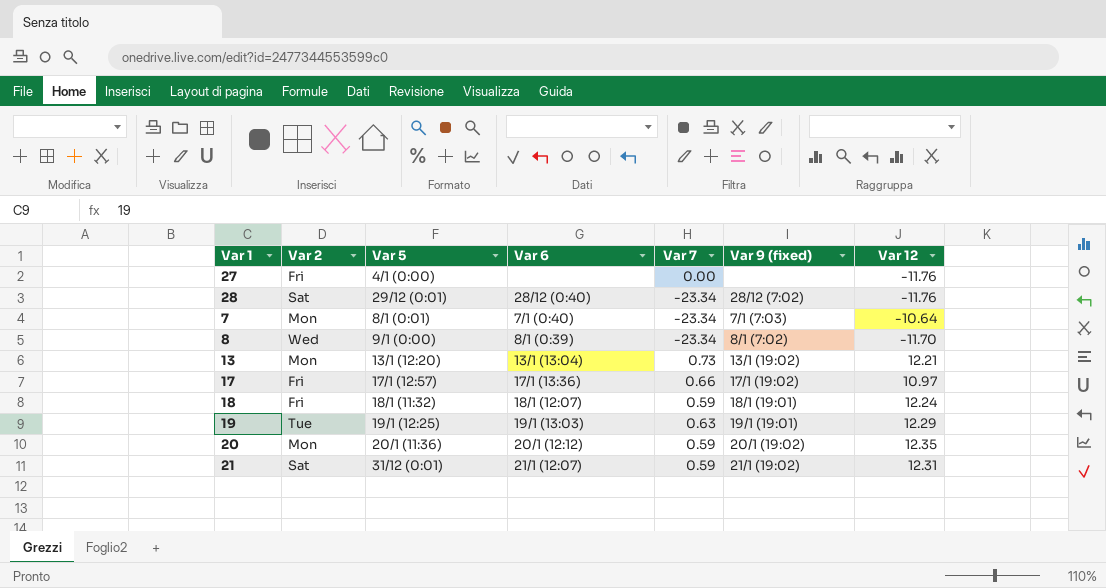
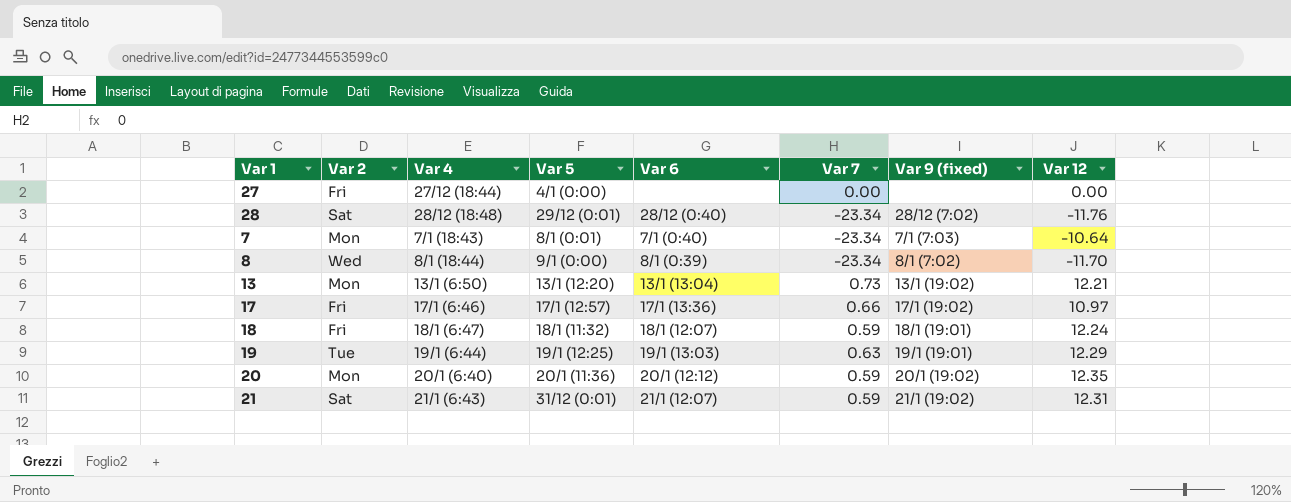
column Var 4 | position: none -> 3
27 | Var 12: -11.76 -> 0.00

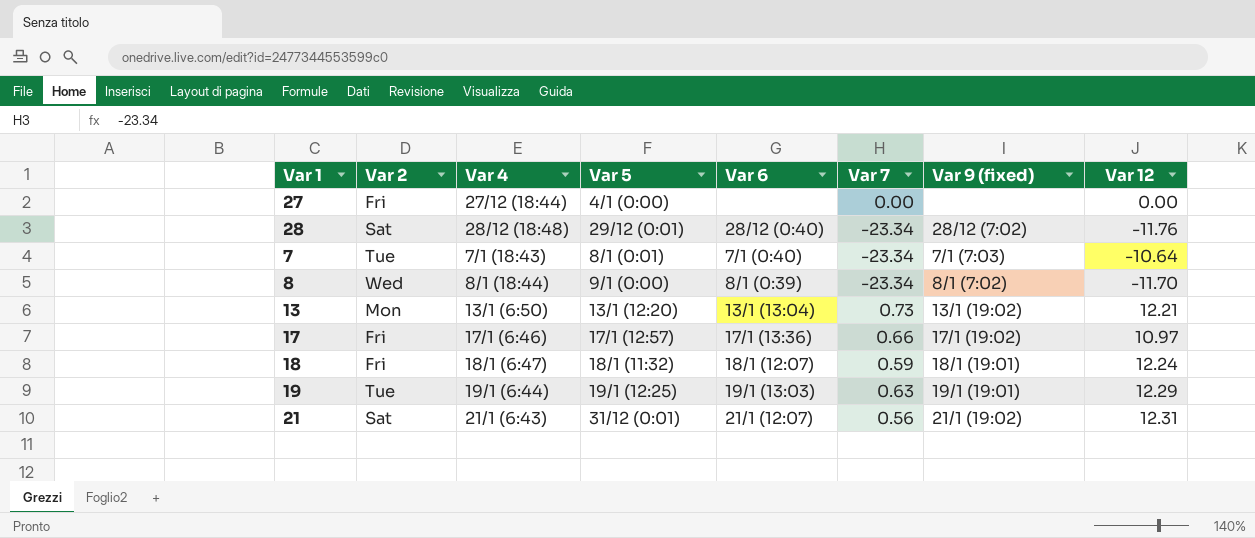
row 20: Mon | 20/1 (6:40) | 20/1 (11:36) | 20/1 (12:12) | 0.59 | 20/1 (19:02) | 12.35 -> none
7 | Var 2: Mon -> Tue
21 | Var 7: 0.59 -> 0.56

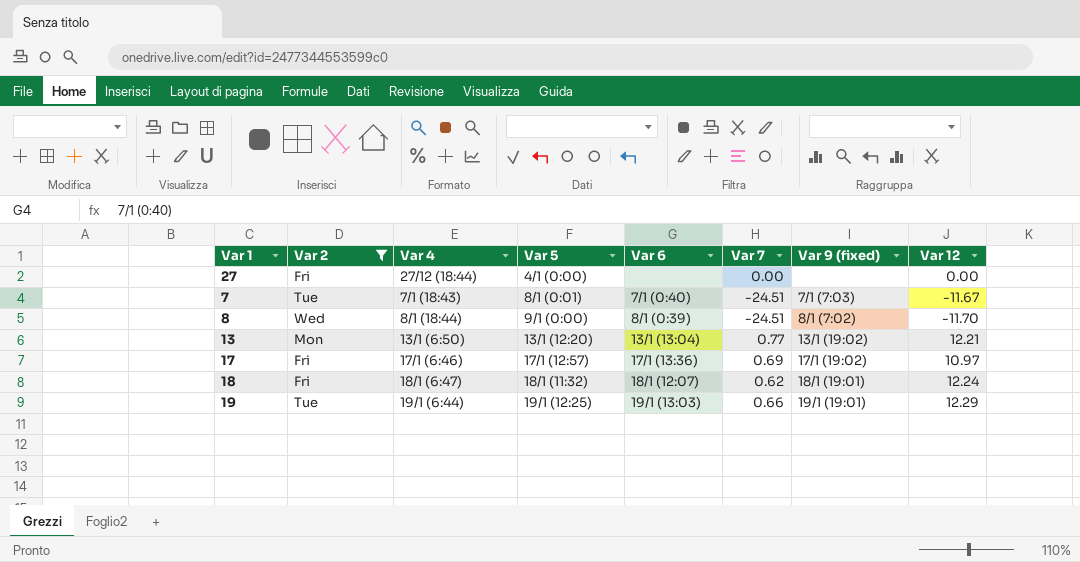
filter: none -> Var 2 != Sat
7 | Var 7: -23.34 -> -24.51
7 | Var 12: -10.64 -> -11.67
8 | Var 7: -23.34 -> -24.51
13 | Var 7: 0.73 -> 0.77
17 | Var 7: 0.66 -> 0.69
18 | Var 7: 0.59 -> 0.62
19 | Var 7: 0.63 -> 0.66

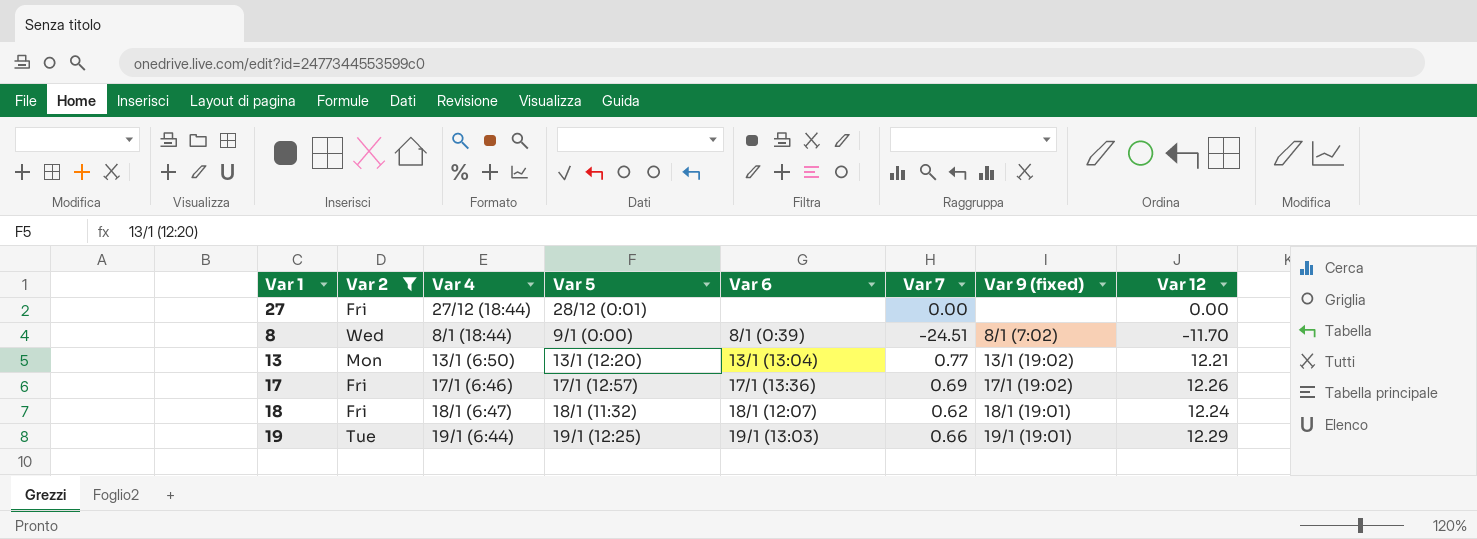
row 7: Tue | 7/1 (18:43) | 8/1 (0:01) | 7/1 (0:40) | -24.51 | 7/1 (7:03) | -11.67 -> none
27 | Var 5: 4/1 (0:00) -> 28/12 (0:01)
17 | Var 12: 10.97 -> 12.26

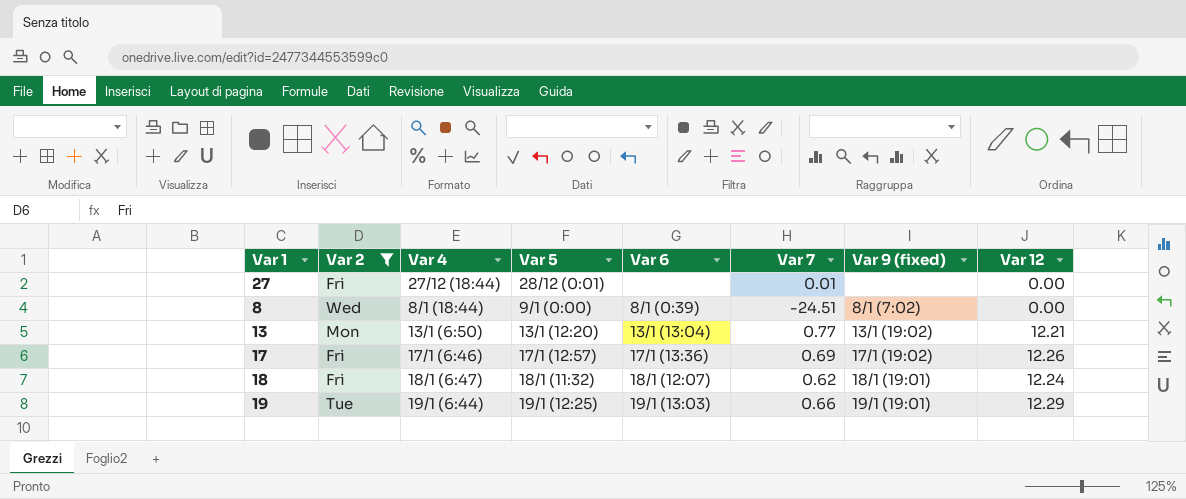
27 | Var 7: 0.00 -> 0.01
8 | Var 12: -11.70 -> 0.00

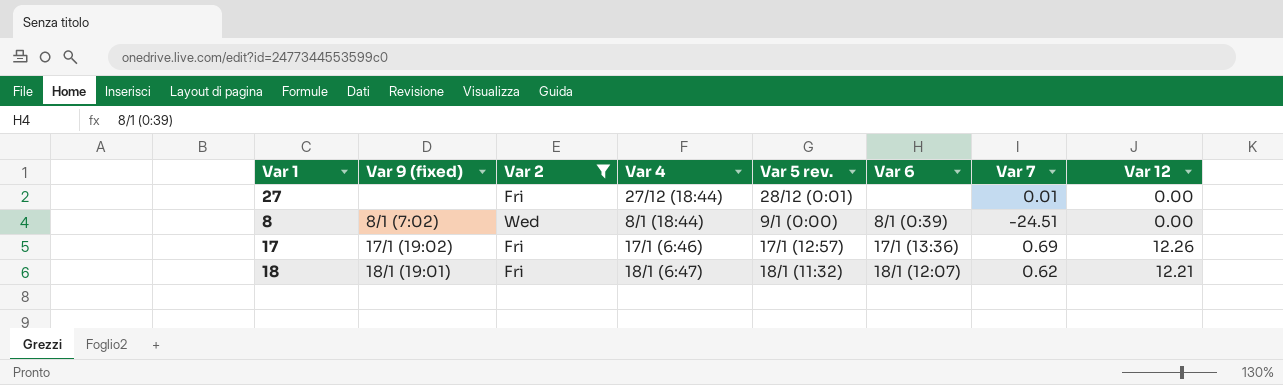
column Var 9 (fixed) | position: 7 -> 2
column name: Var 5 -> Var 5 rev.
row 13: Mon | 13/1 (6:50) | 13/1 (12:20) | 13/1 (13:04) | 0.77 | 13/1 (19:02) | 12.21 -> none
row 19: Tue | 19/1 (6:44) | 19/1 (12:25) | 19/1 (13:03) | 0.66 | 19/1 (19:01) | 12.29 -> none
18 | Var 12: 12.24 -> 12.21

